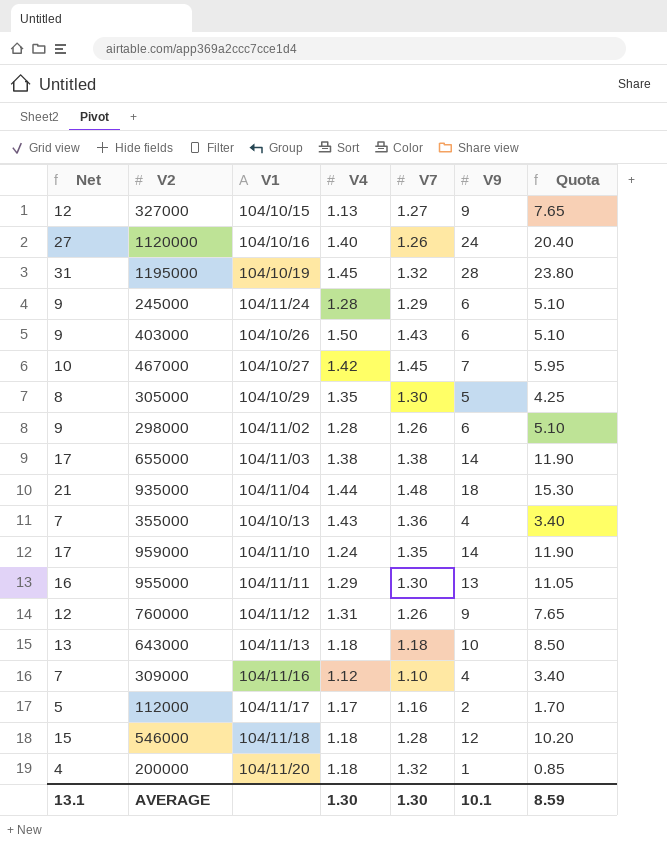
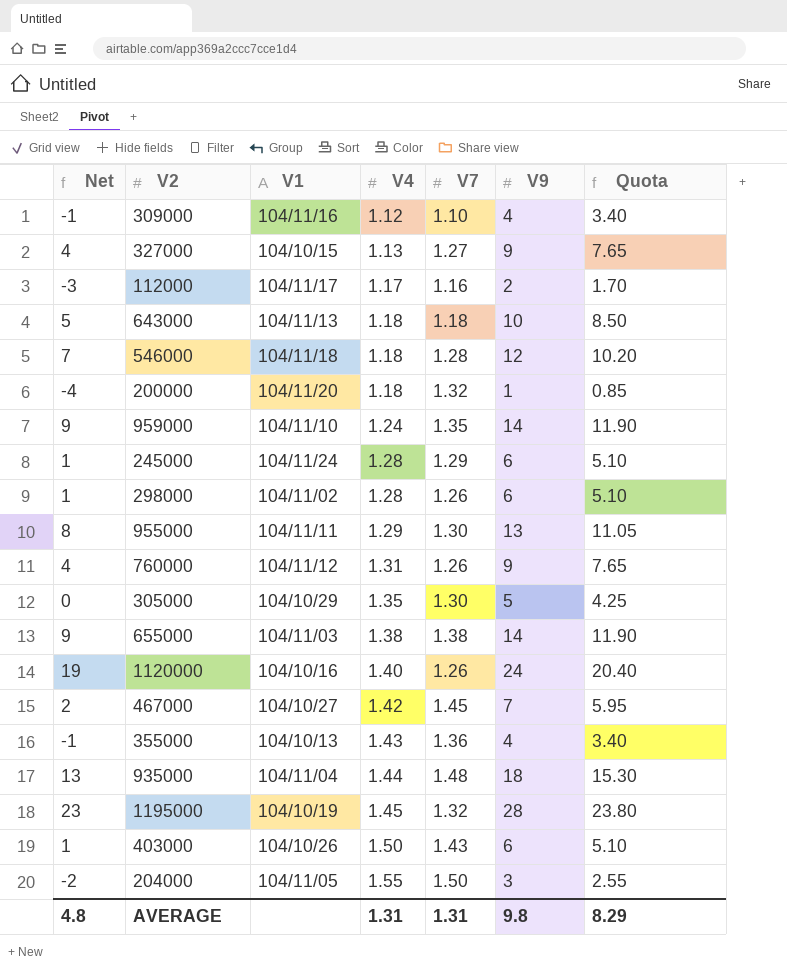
row order: none -> V4 ascending
column Net | formula: [V9] + 3 -> [V9] - 5
row 204000: none -> -2 | 104/11/05 | 1.55 | 1.50 | 3 | 2.55
AVERAGE | Net: 13.1 -> 4.8
AVERAGE | V4: 1.30 -> 1.31
AVERAGE | V7: 1.30 -> 1.31
AVERAGE | V9: 10.1 -> 9.8
AVERAGE | Quota: 8.59 -> 8.29

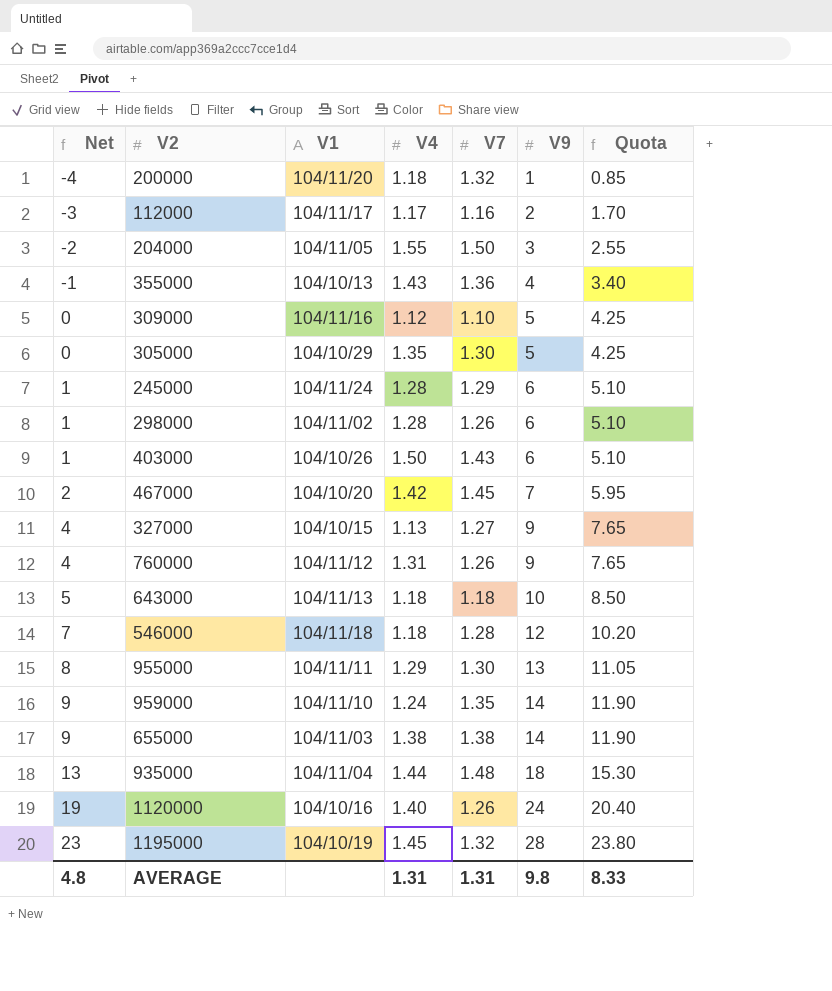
row order: V4 ascending -> Net ascending
309000 | Net: -1 -> 0
309000 | V9: 4 -> 5
309000 | Quota: 3.40 -> 4.25
467000 | V1: 104/10/27 -> 104/10/20
AVERAGE | Quota: 8.29 -> 8.33

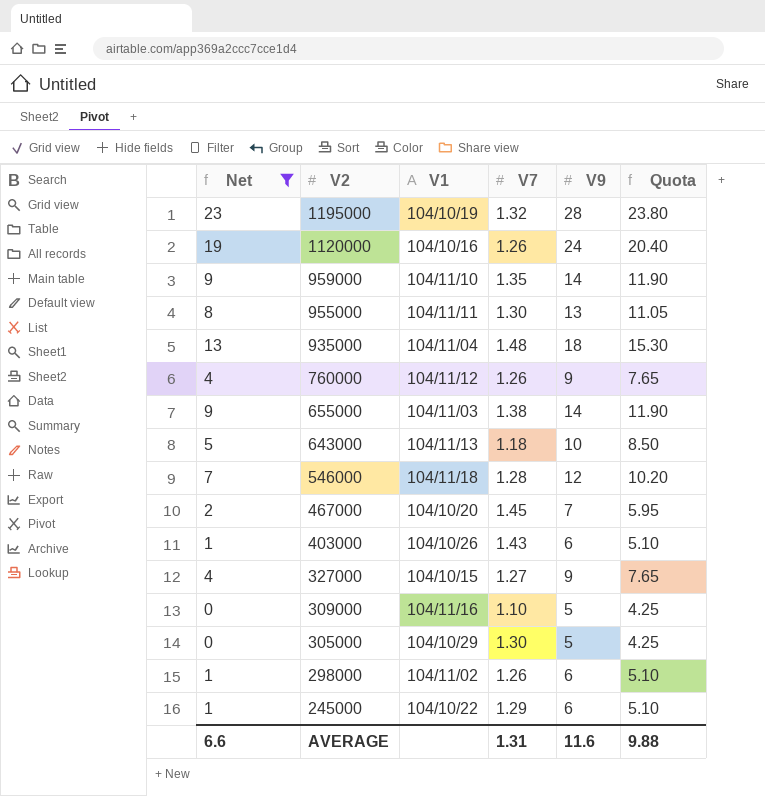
filter: none -> Net >= 0
row order: Net ascending -> V2 descending
column V4 | position: 4 -> none
245000 | V1: 104/11/24 -> 104/10/22
AVERAGE | Net: 4.8 -> 6.6
AVERAGE | V9: 9.8 -> 11.6
AVERAGE | Quota: 8.33 -> 9.88

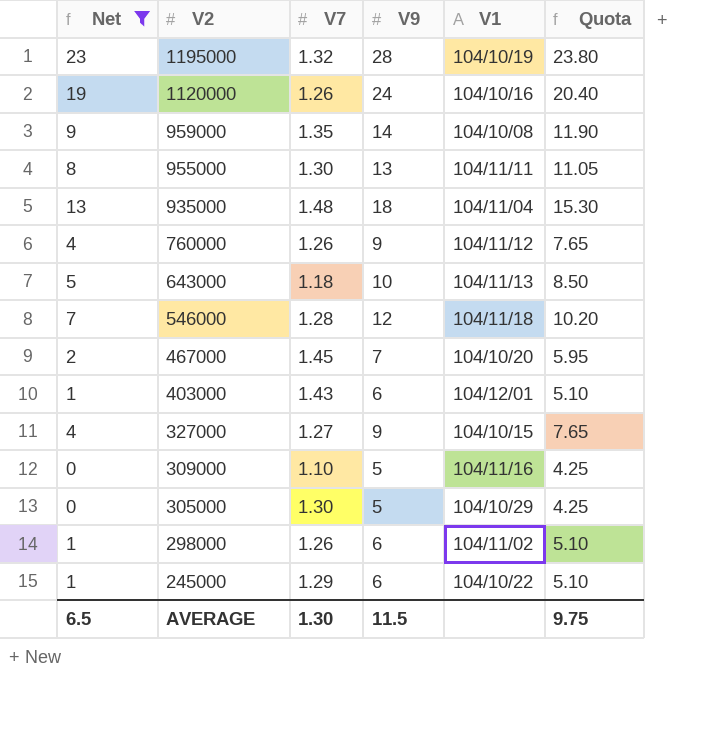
column V1 | position: 3 -> 5
row 655000: 9 | 104/11/03 | 1.38 | 14 | 11.90 -> none
959000 | V1: 104/11/10 -> 104/10/08
403000 | V1: 104/10/26 -> 104/12/01
AVERAGE | Net: 6.6 -> 6.5
AVERAGE | V7: 1.31 -> 1.30
AVERAGE | V9: 11.6 -> 11.5
AVERAGE | Quota: 9.88 -> 9.75

